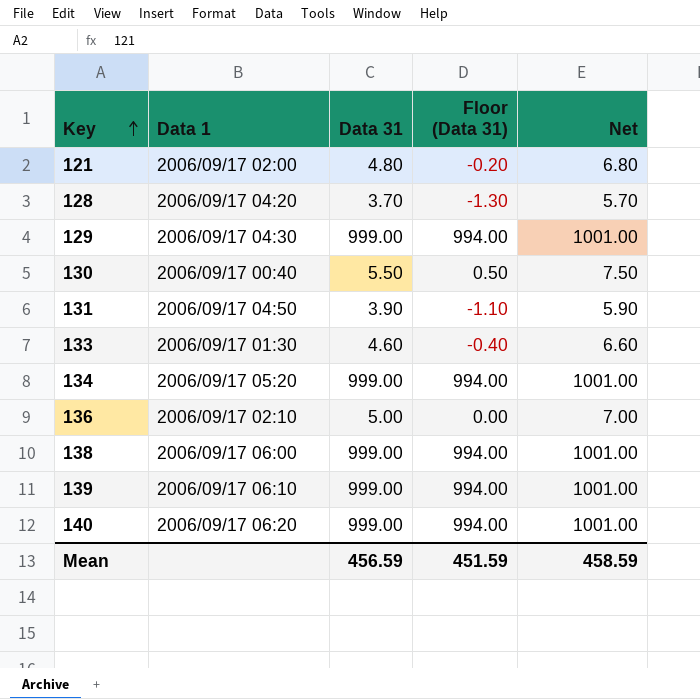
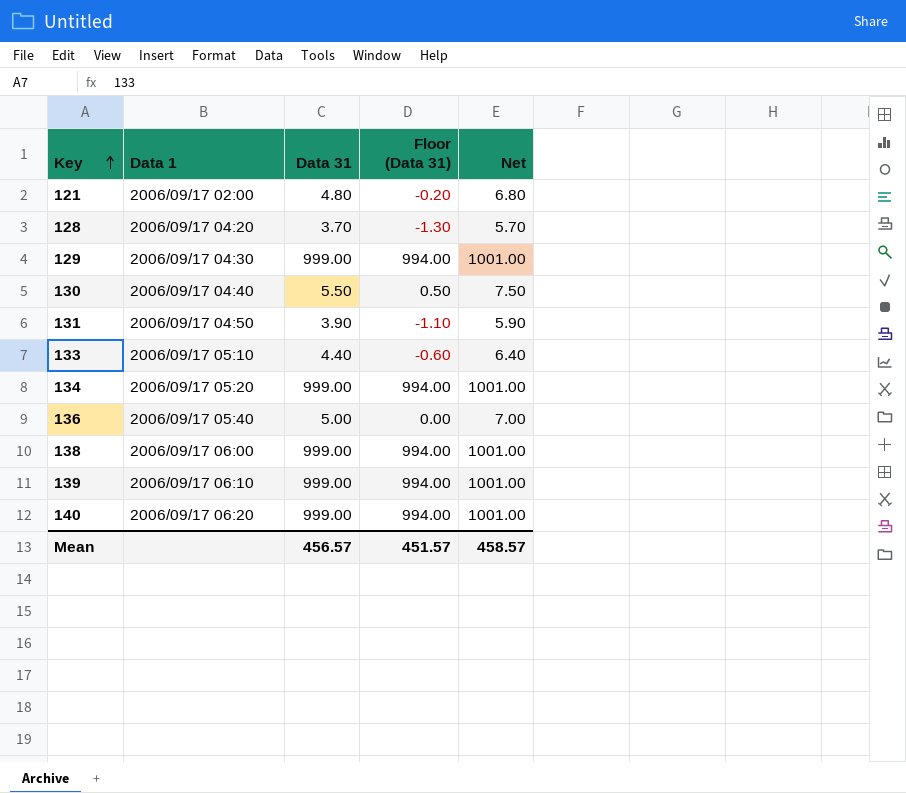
130 | Data 1: 2006/09/17 00:40 -> 2006/09/17 04:40
133 | Data 1: 2006/09/17 01:30 -> 2006/09/17 05:10
133 | Data 31: 4.60 -> 4.40
133 | Floor (Data 31): -0.40 -> -0.60
133 | Net: 6.60 -> 6.40
136 | Data 1: 2006/09/17 02:10 -> 2006/09/17 05:40
Mean | Data 31: 456.59 -> 456.57
Mean | Floor (Data 31): 451.59 -> 451.57
Mean | Net: 458.59 -> 458.57

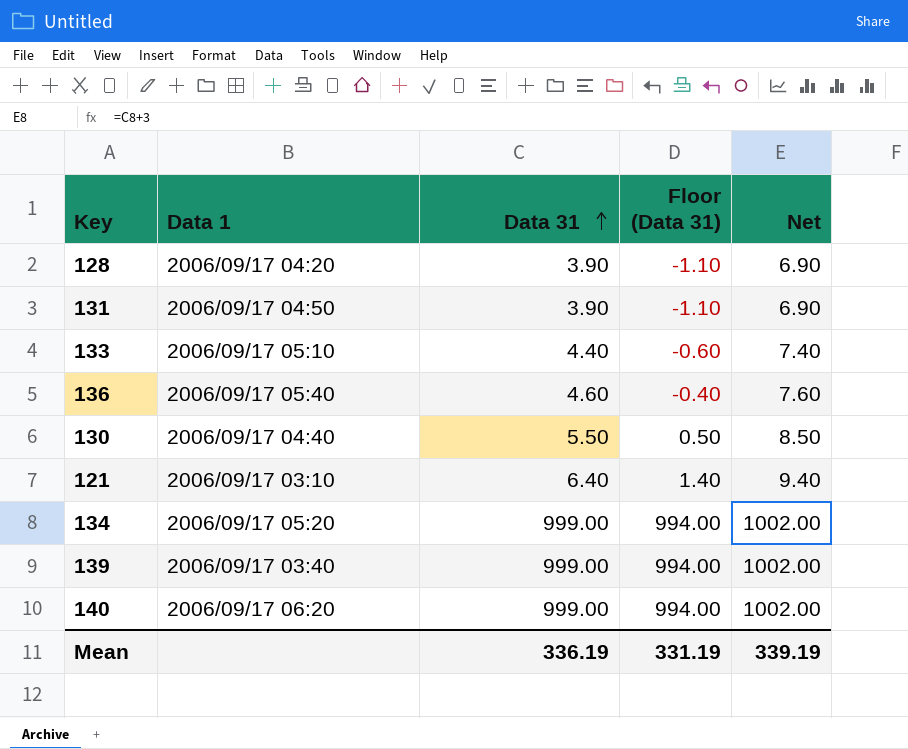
row order: Key ascending -> Data 31 ascending
column Net | formula: [Data 31] + 2 -> [Data 31] + 3
row 129: 2006/09/17 04:30 | 999.00 | 994.00 | 1001.00 -> none
row 138: 2006/09/17 06:00 | 999.00 | 994.00 | 1001.00 -> none
128 | Data 31: 3.70 -> 3.90
128 | Floor (Data 31): -1.30 -> -1.10
136 | Data 31: 5.00 -> 4.60
136 | Floor (Data 31): 0.00 -> -0.40
121 | Data 1: 2006/09/17 02:00 -> 2006/09/17 03:10
121 | Data 31: 4.80 -> 6.40
121 | Floor (Data 31): -0.20 -> 1.40
139 | Data 1: 2006/09/17 06:10 -> 2006/09/17 03:40
Mean | Data 31: 456.57 -> 336.19
Mean | Floor (Data 31): 451.57 -> 331.19
Mean | Net: 458.57 -> 339.19

